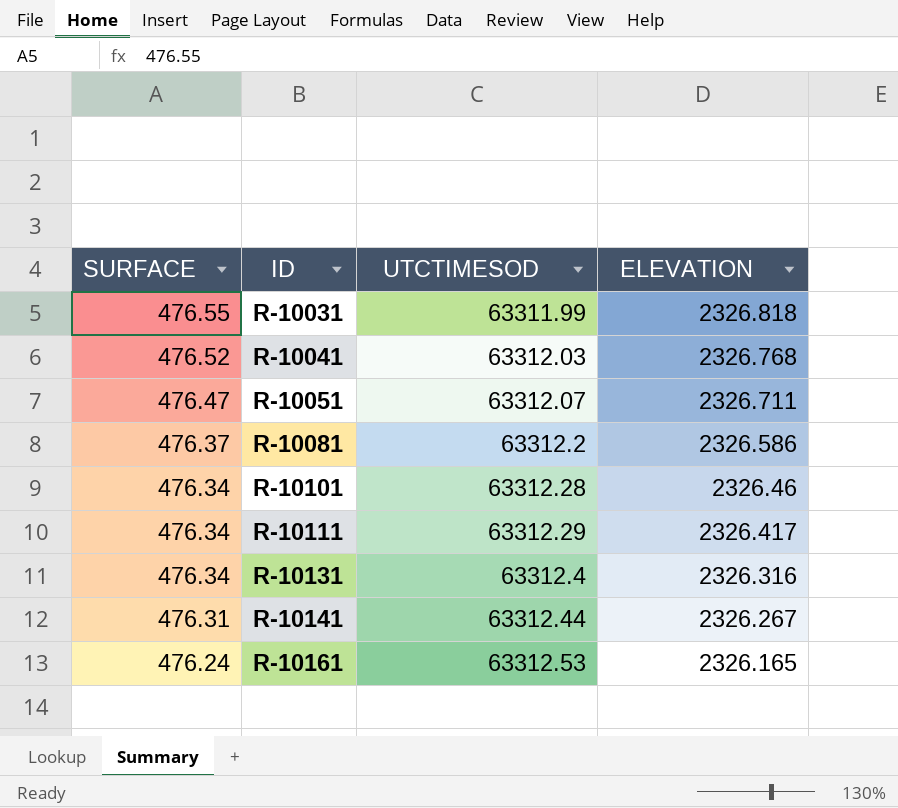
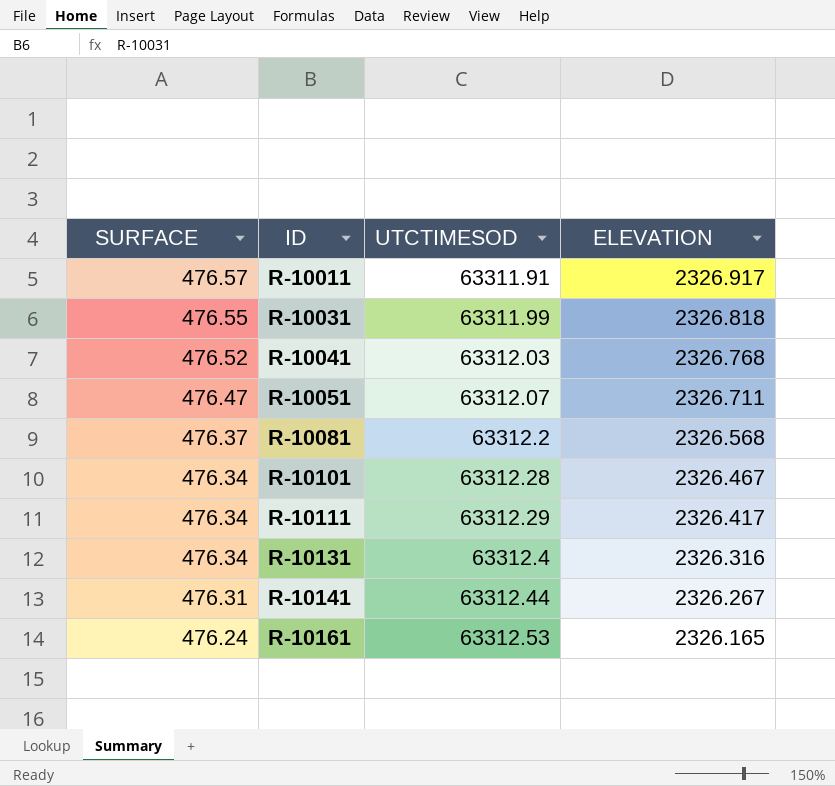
row R-10011: none -> 476.57 | 63311.91 | 2326.917
R-10081 | ELEVATION: 2326.586 -> 2326.568
R-10101 | ELEVATION: 2326.46 -> 2326.467

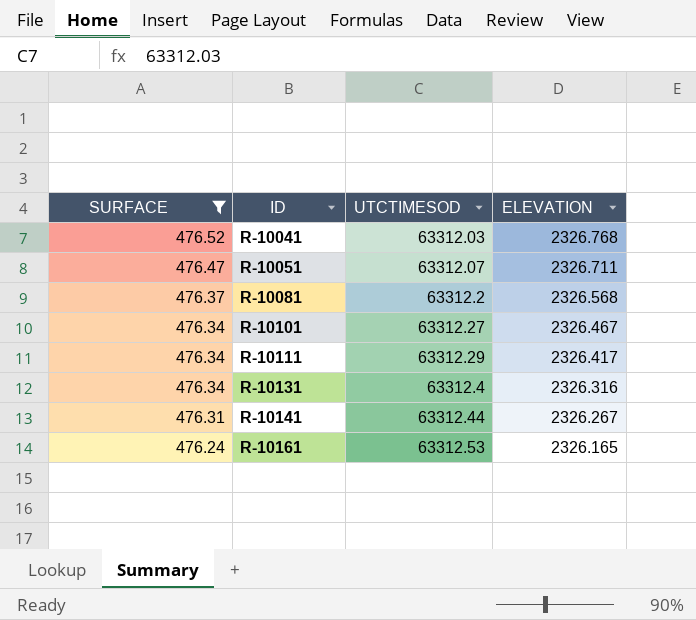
filter: none -> SURFACE <= 476.52
R-10101 | UTCTIMESOD: 63312.28 -> 63312.27

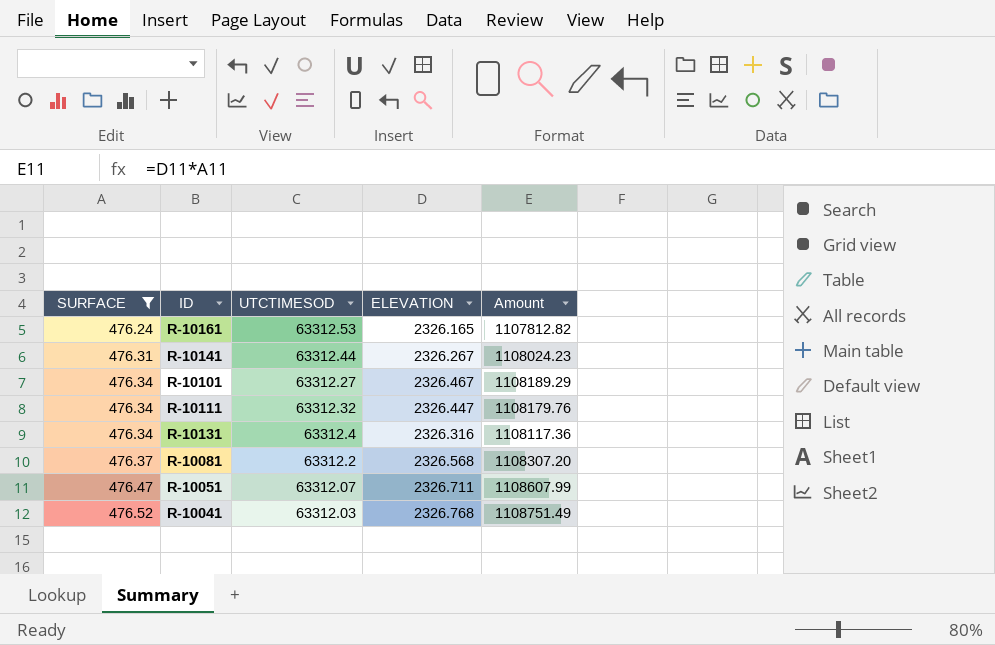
row order: SURFACE descending -> SURFACE ascending
column Amount | formula: none -> [SURFACE] * [ELEVATION]
R-10111 | UTCTIMESOD: 63312.29 -> 63312.32
R-10111 | ELEVATION: 2326.417 -> 2326.447

